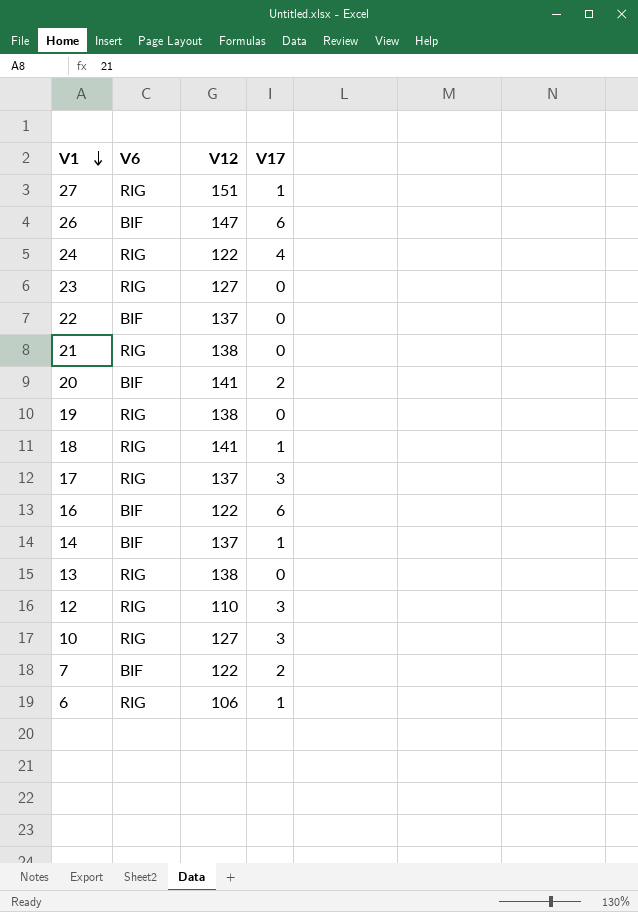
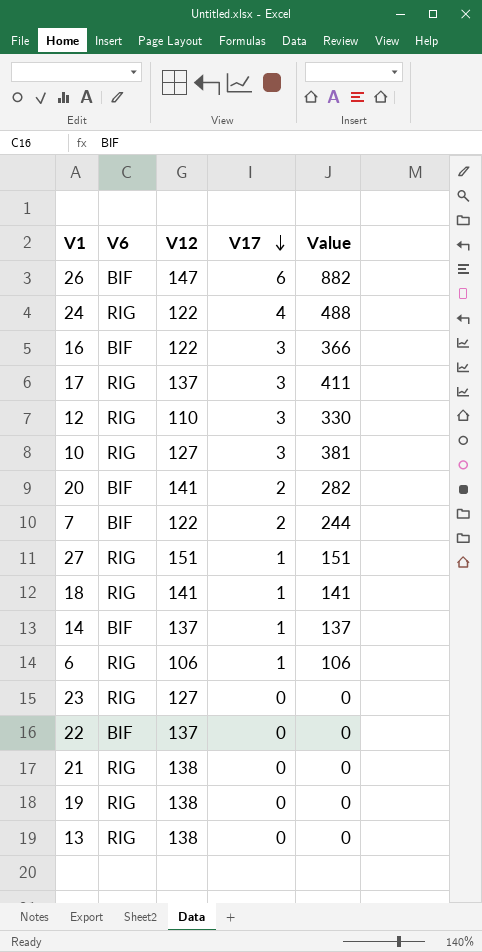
row order: V1 descending -> V17 descending
column Value | formula: none -> [V12] * [V17]
16 | V17: 6 -> 3

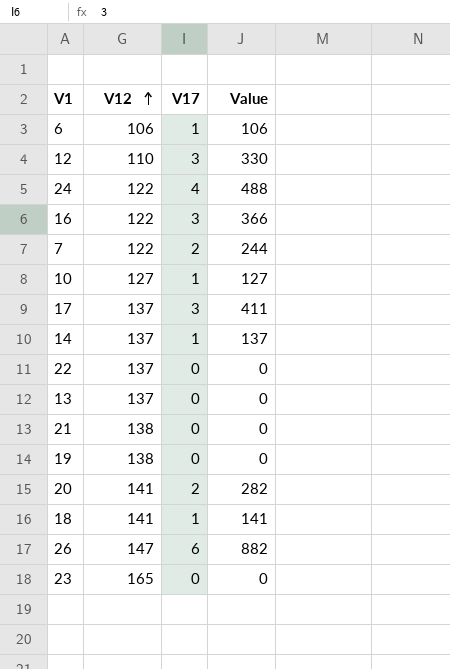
row order: V17 descending -> V12 ascending
column V6 | position: 2 -> none
row 27: RIG | 151 | 1 | 151 -> none
10 | V17: 3 -> 1
10 | Value: 381 -> 127
13 | V12: 138 -> 137
23 | V12: 127 -> 165

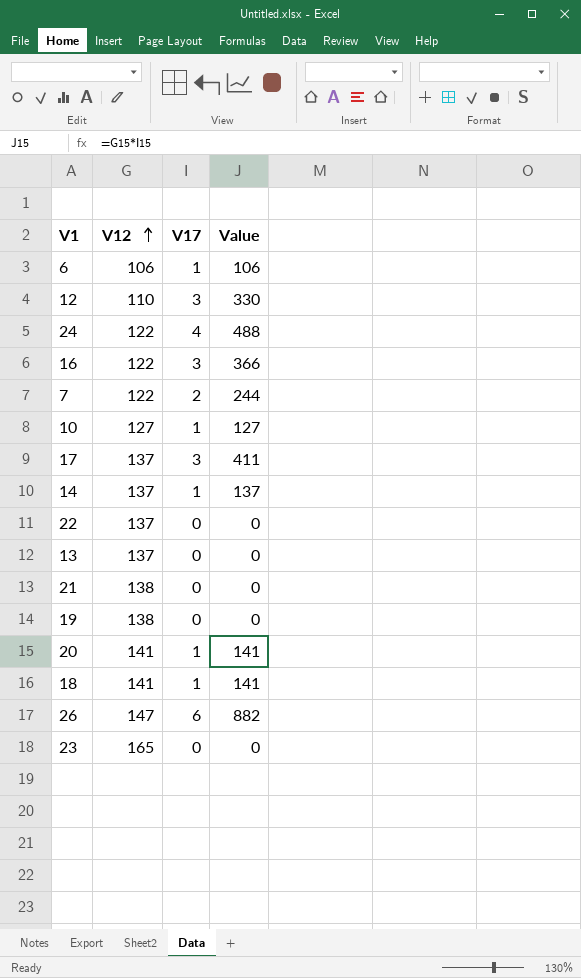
20 | V17: 2 -> 1
20 | Value: 282 -> 141

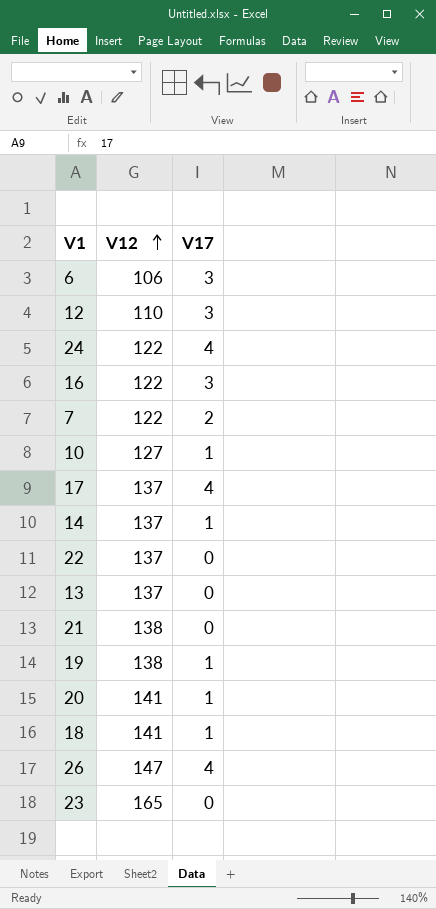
column Value | formula: [V12] * [V17] -> none
6 | V17: 1 -> 3
17 | V17: 3 -> 4
19 | V17: 0 -> 1
26 | V17: 6 -> 4

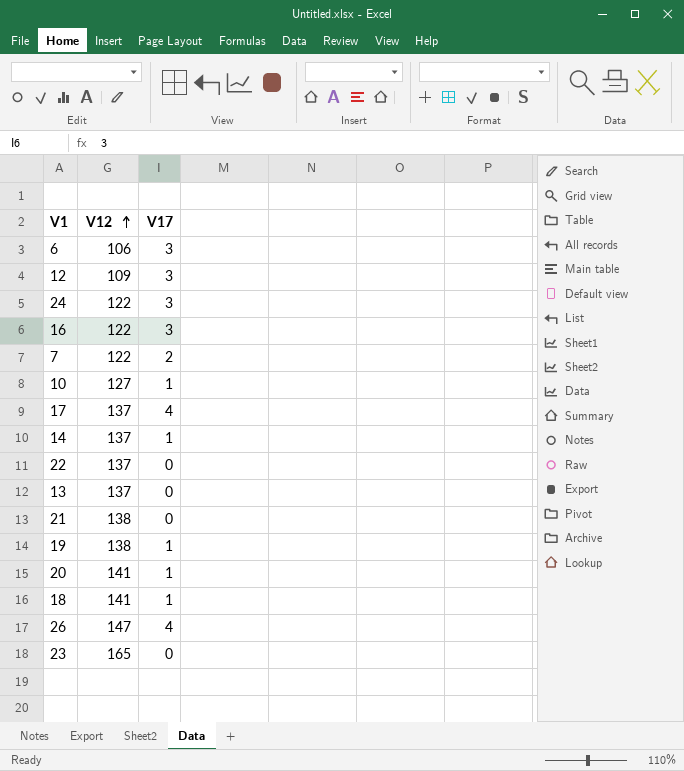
12 | V12: 110 -> 109
24 | V17: 4 -> 3

